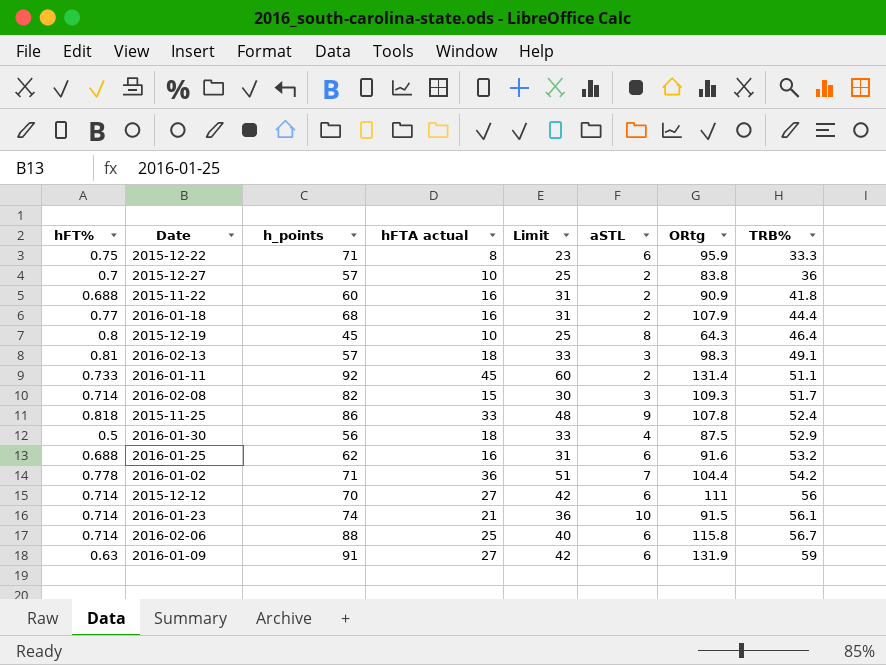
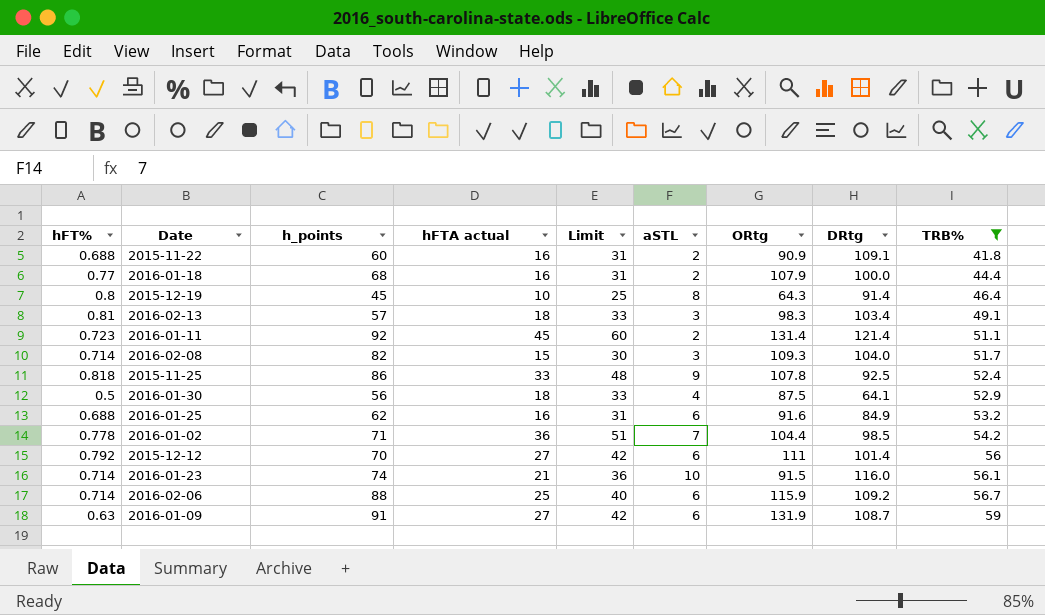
filter: none -> TRB% >= 41.8
column DRtg | position: none -> 8
2016-01-11 | hFT%: 0.733 -> 0.723
2015-12-12 | hFT%: 0.714 -> 0.792
2016-02-06 | ORtg: 115.8 -> 115.9

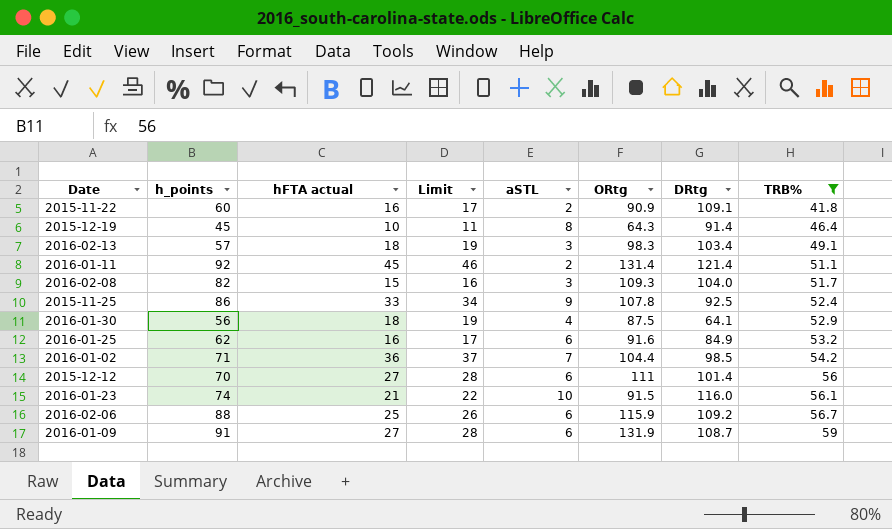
column hFT% | position: 1 -> none
column Limit | formula: [hFTA actual] + 15 -> [hFTA actual] + 1
row 2016-01-18: 0.77 | 68 | 16 | 31 | 2 | 107.9 | 100.0 | 44.4 -> none

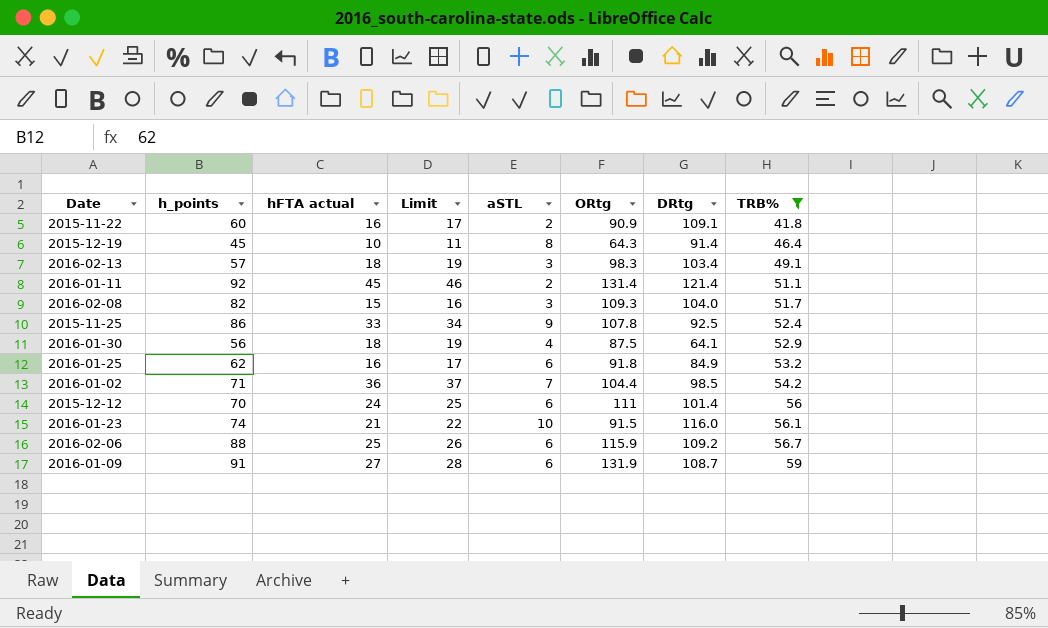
2016-01-25 | ORtg: 91.6 -> 91.8
2015-12-12 | hFTA actual: 27 -> 24
2015-12-12 | Limit: 28 -> 25

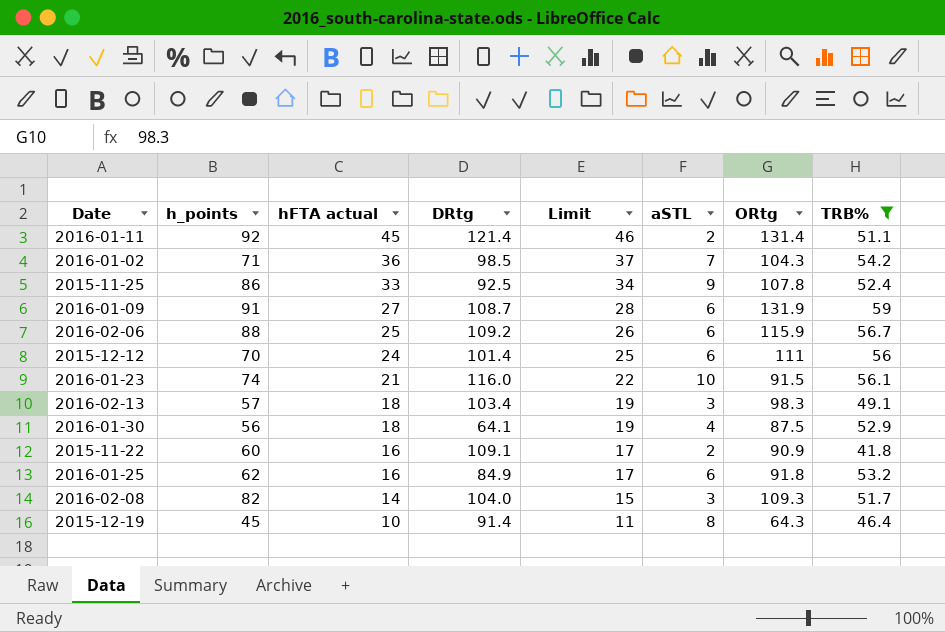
row order: TRB% ascending -> hFTA actual descending
column DRtg | position: 7 -> 4
2016-01-02 | ORtg: 104.4 -> 104.3
2016-02-08 | hFTA actual: 15 -> 14
2016-02-08 | Limit: 16 -> 15

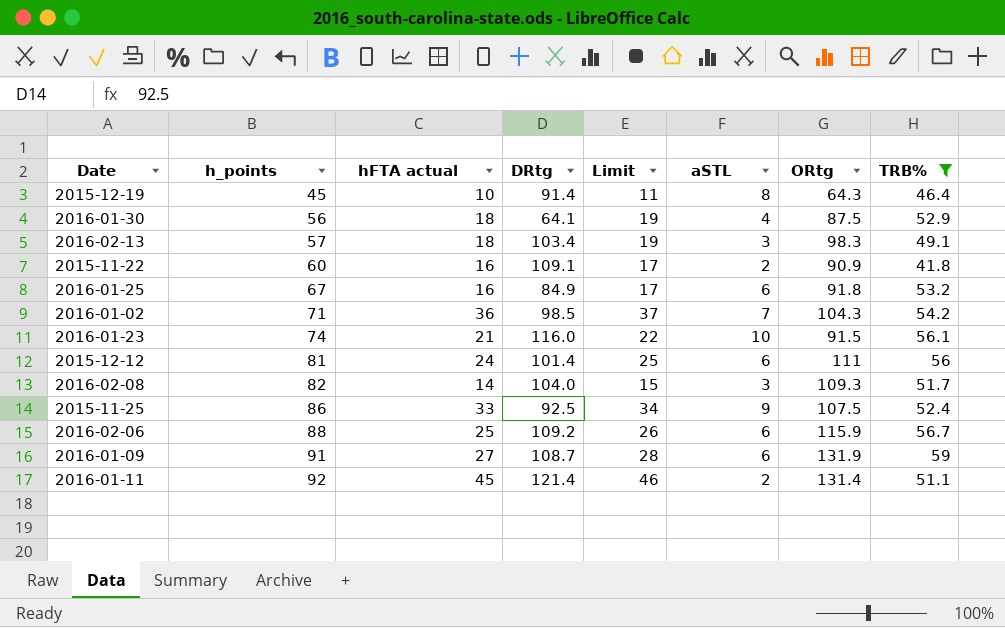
row order: hFTA actual descending -> h_points ascending
2016-01-25 | h_points: 62 -> 67
2015-12-12 | h_points: 70 -> 81
2015-11-25 | ORtg: 107.8 -> 107.5

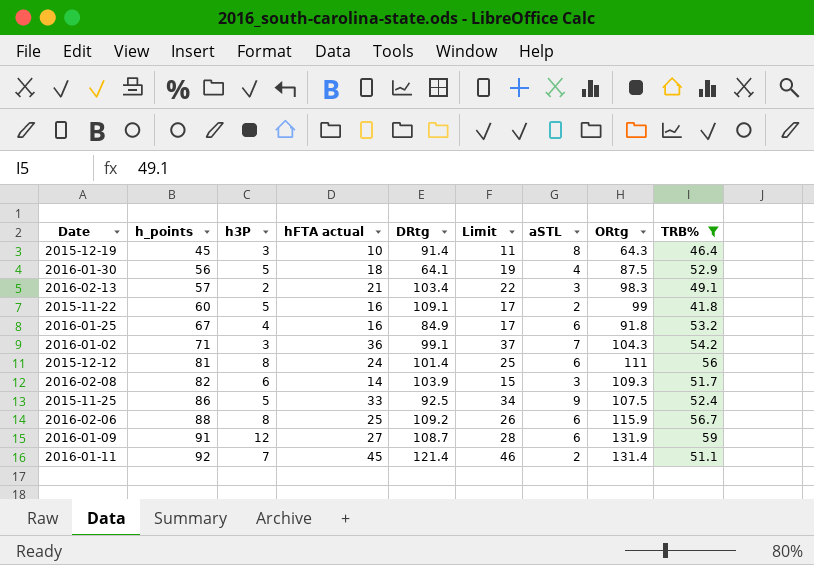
column h3P | position: none -> 3
row 2016-01-23: 74 | 21 | 116.0 | 22 | 10 | 91.5 | 56.1 -> none
2016-02-13 | hFTA actual: 18 -> 21
2016-02-13 | Limit: 19 -> 22
2015-11-22 | ORtg: 90.9 -> 99
2016-01-02 | DRtg: 98.5 -> 99.1
2016-02-08 | DRtg: 104.0 -> 103.9

